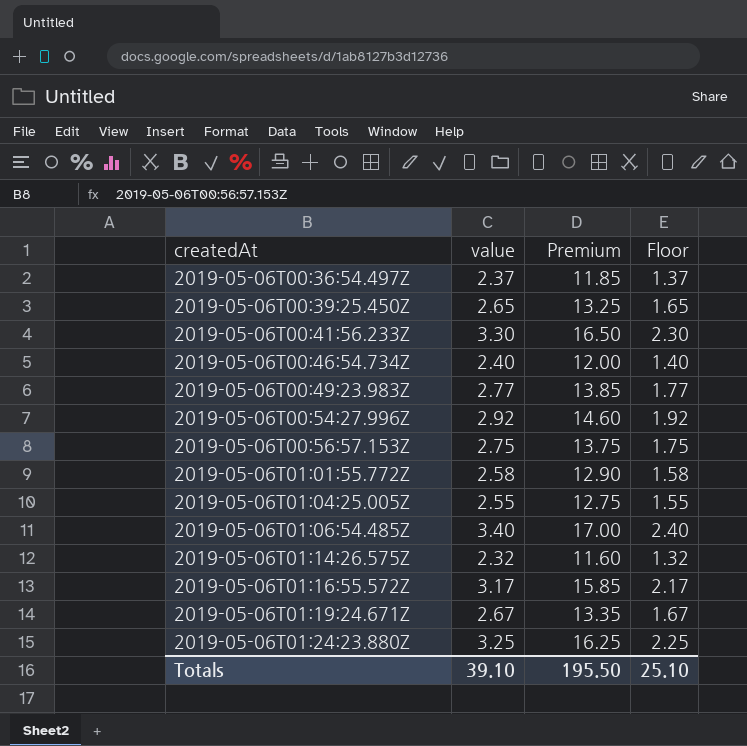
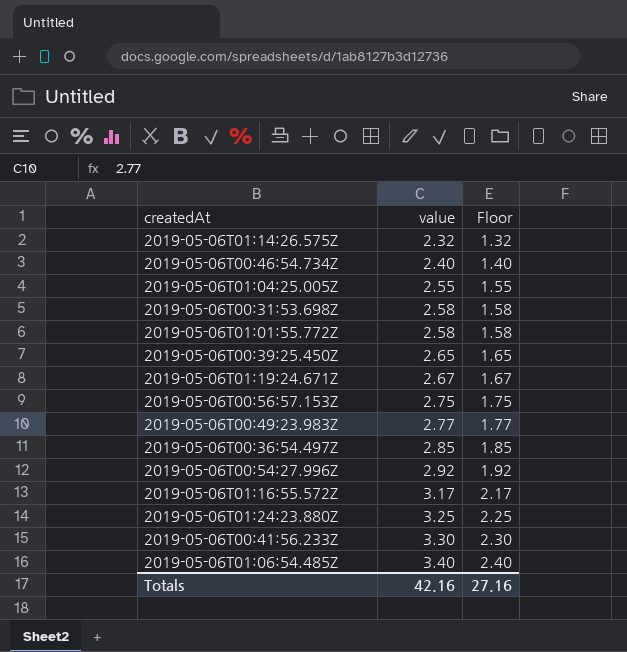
row order: createdAt ascending -> value ascending
column Premium | formula: [value] * 5 -> none
row 2019-05-06T00:31:53.698Z: none -> 2.58 | 1.58
2019-05-06T00:36:54.497Z | value: 2.37 -> 2.85
2019-05-06T00:36:54.497Z | Floor: 1.37 -> 1.85
Totals | value: 39.10 -> 42.16
Totals | Floor: 25.10 -> 27.16

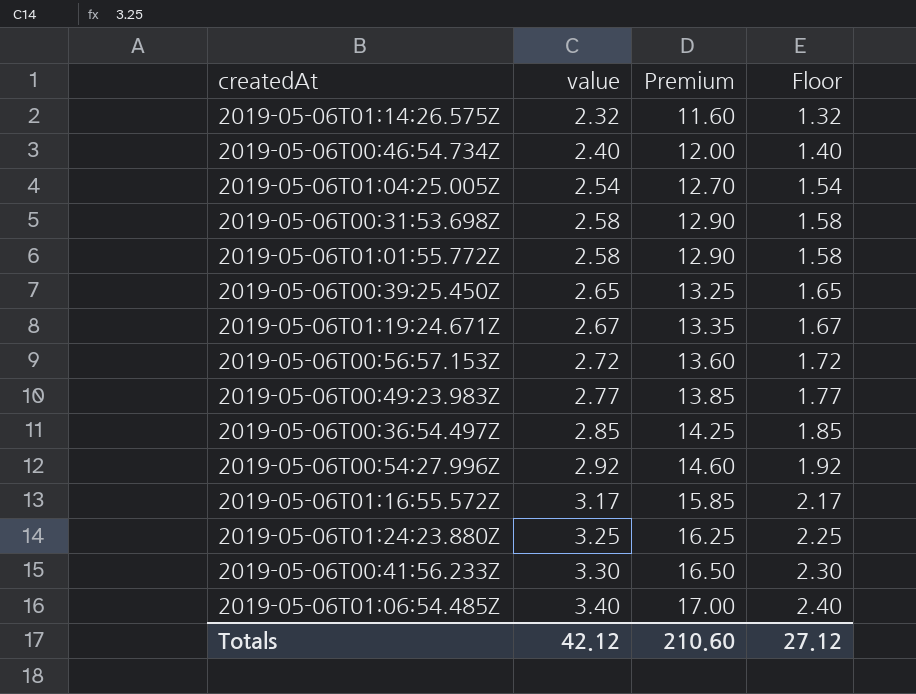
column Premium | formula: none -> [value] * 5
2019-05-06T01:04:25.005Z | value: 2.55 -> 2.54
2019-05-06T01:04:25.005Z | Floor: 1.55 -> 1.54
2019-05-06T00:56:57.153Z | value: 2.75 -> 2.72
2019-05-06T00:56:57.153Z | Floor: 1.75 -> 1.72
Totals | value: 42.16 -> 42.12
Totals | Floor: 27.16 -> 27.12

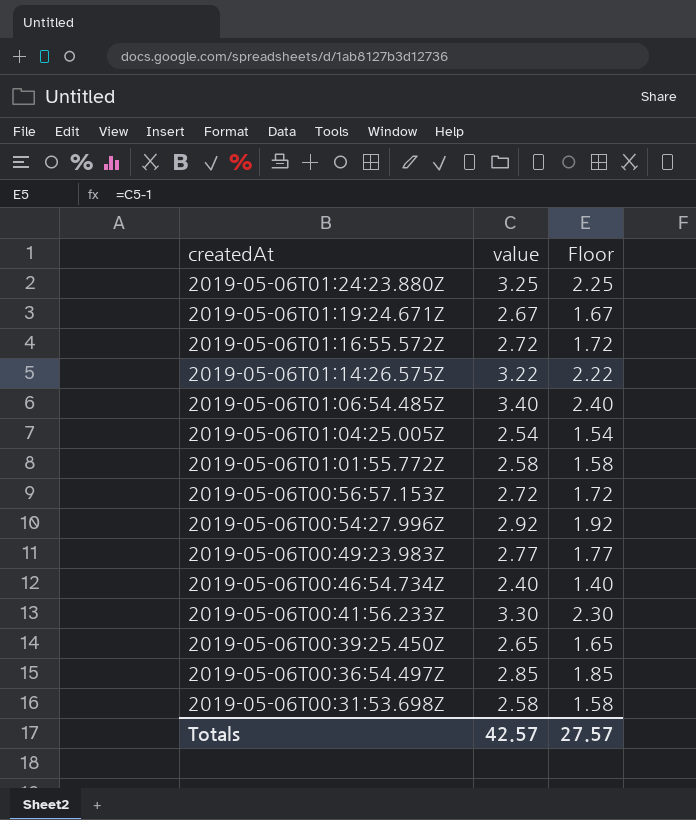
row order: value ascending -> createdAt descending
column Premium | formula: [value] * 5 -> none
2019-05-06T01:16:55.572Z | value: 3.17 -> 2.72
2019-05-06T01:16:55.572Z | Floor: 2.17 -> 1.72
2019-05-06T01:14:26.575Z | value: 2.32 -> 3.22
2019-05-06T01:14:26.575Z | Floor: 1.32 -> 2.22
Totals | value: 42.12 -> 42.57
Totals | Floor: 27.12 -> 27.57

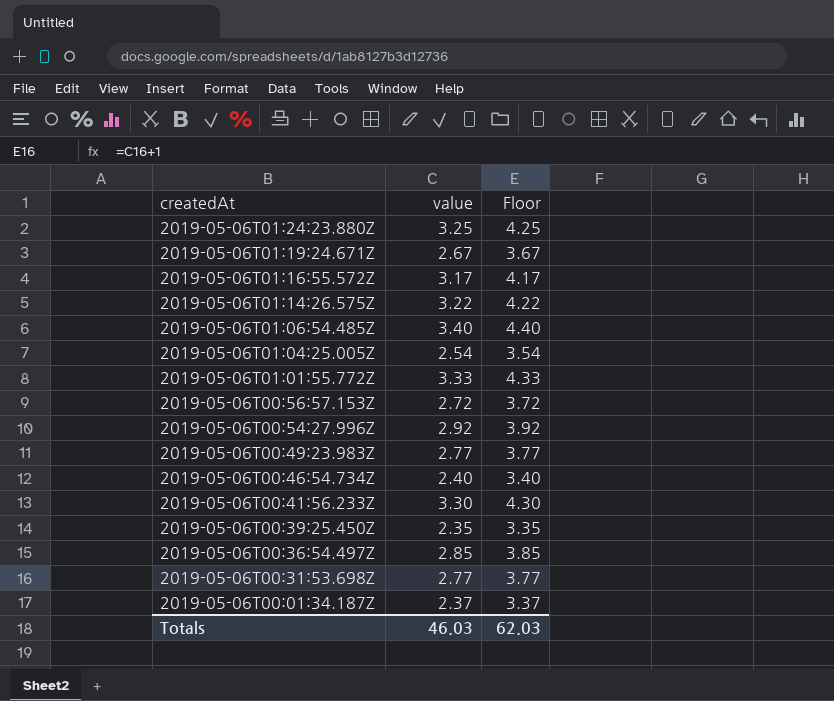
column Floor | formula: [value] - 1 -> [value] + 1
2019-05-06T01:16:55.572Z | value: 2.72 -> 3.17
2019-05-06T01:01:55.772Z | value: 2.58 -> 3.33
2019-05-06T00:39:25.450Z | value: 2.65 -> 2.35
2019-05-06T00:31:53.698Z | value: 2.58 -> 2.77
row 2019-05-06T00:01:34.187Z: none -> 2.37 | 3.37
Totals | value: 42.57 -> 46.03
Totals | Floor: 27.57 -> 62.03

